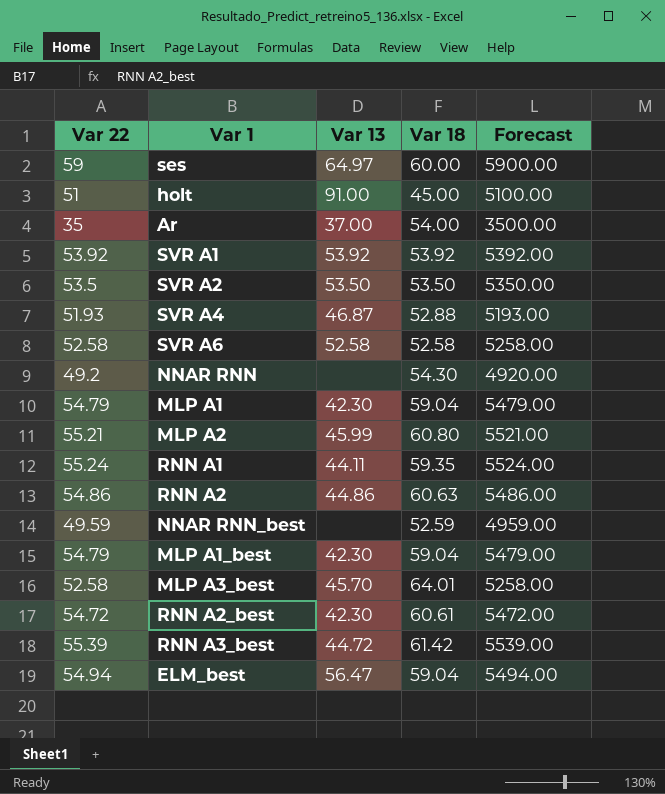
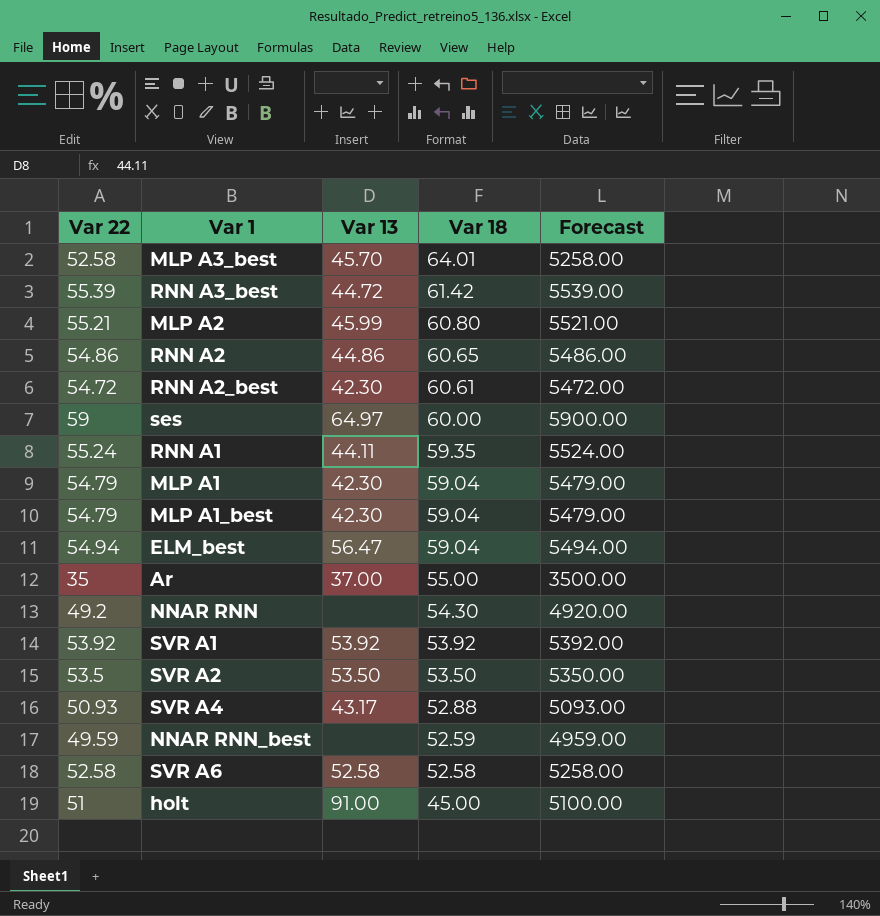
row order: none -> Var 18 descending
RNN A2 | Var 18: 60.63 -> 60.65
Ar | Var 18: 54.00 -> 55.00
SVR A4 | Var 22: 51.93 -> 50.93
SVR A4 | Var 13: 46.87 -> 43.17
SVR A4 | Forecast: 5193.00 -> 5093.00

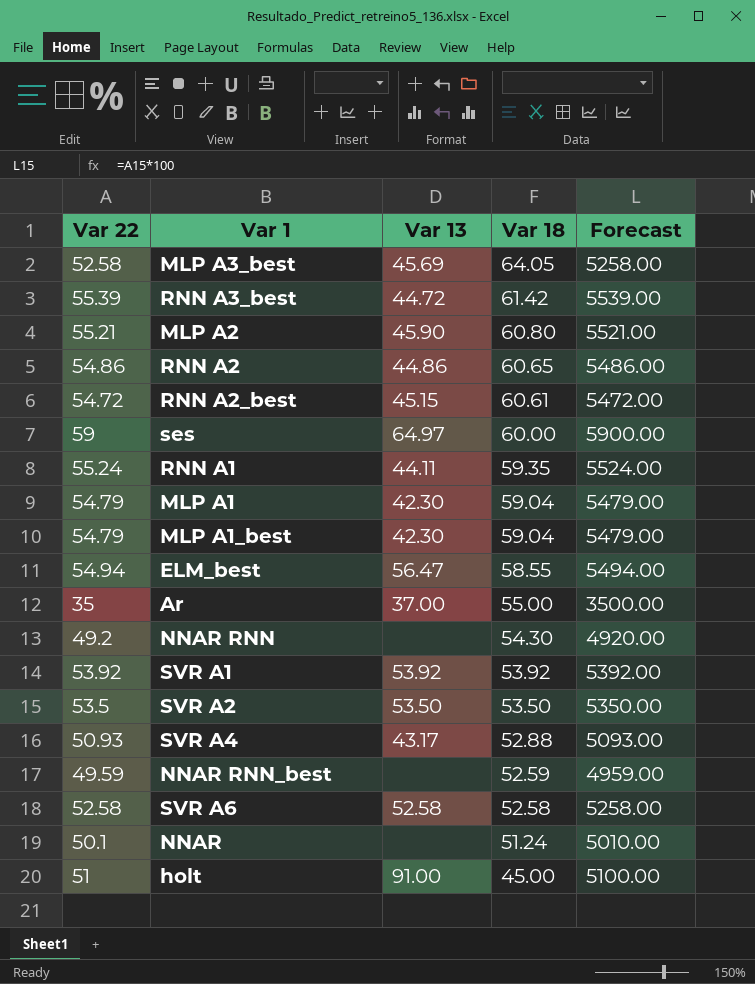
MLP A3_best | Var 13: 45.70 -> 45.69
MLP A3_best | Var 18: 64.01 -> 64.05
MLP A2 | Var 13: 45.99 -> 45.90
RNN A2_best | Var 13: 42.30 -> 45.15
ELM_best | Var 18: 59.04 -> 58.55
row NNAR: none -> 50.1 | none | 51.24 | 5010.00

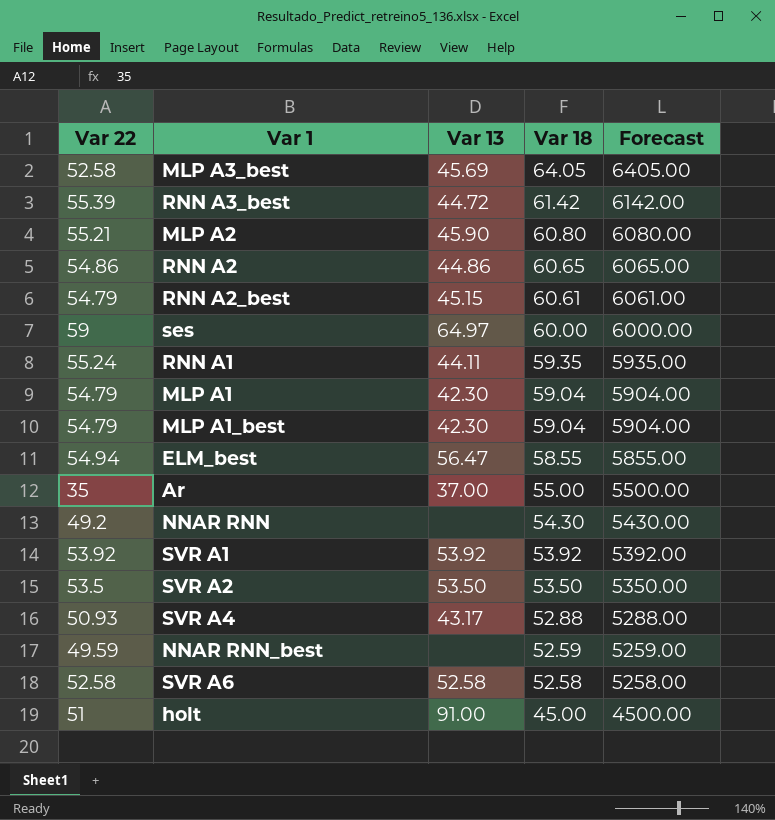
column Forecast | formula: [Var 22] * 100 -> [Var 18] * 100
row NNAR: 50.1 | none | 51.24 | 5010.00 -> none
RNN A2_best | Var 22: 54.72 -> 54.79

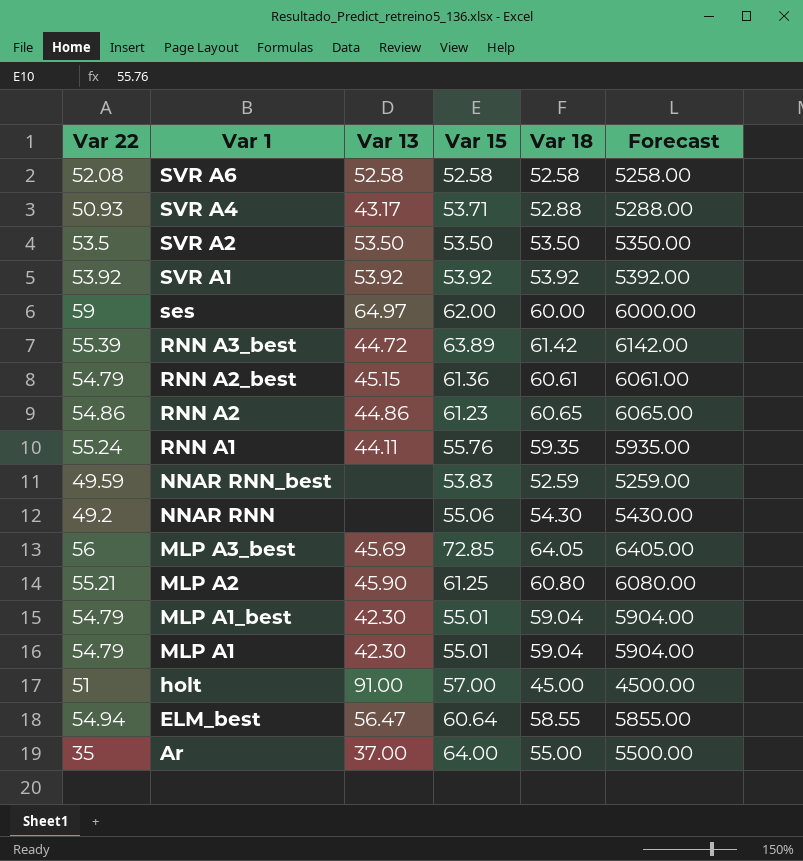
row order: Var 18 descending -> Var 1 descending
column Var 15 | position: none -> 4
SVR A6 | Var 22: 52.58 -> 52.08
MLP A3_best | Var 22: 52.58 -> 56

